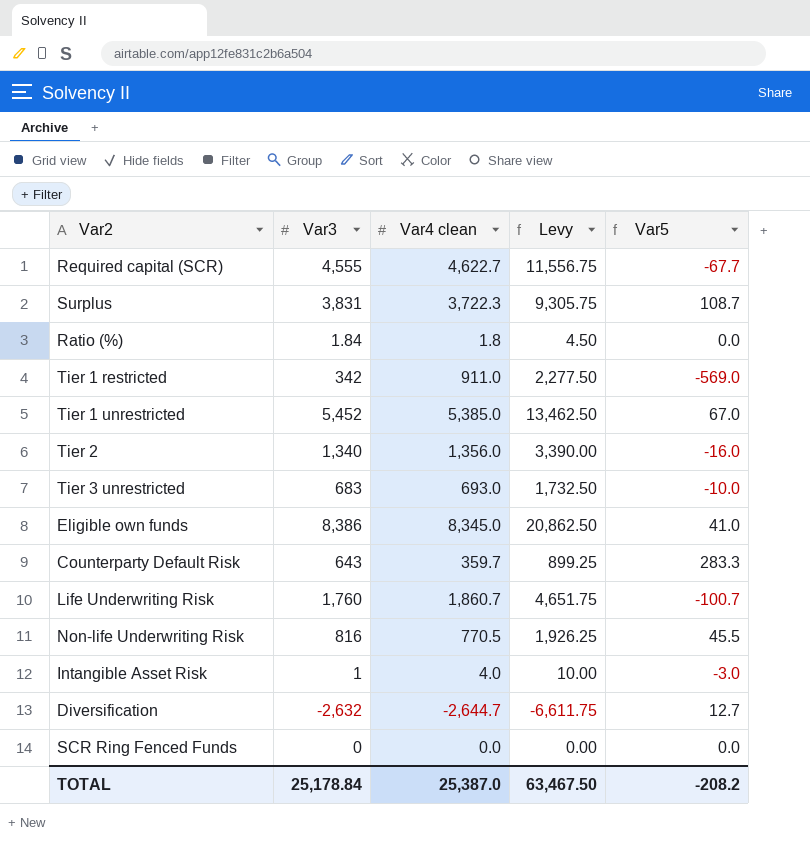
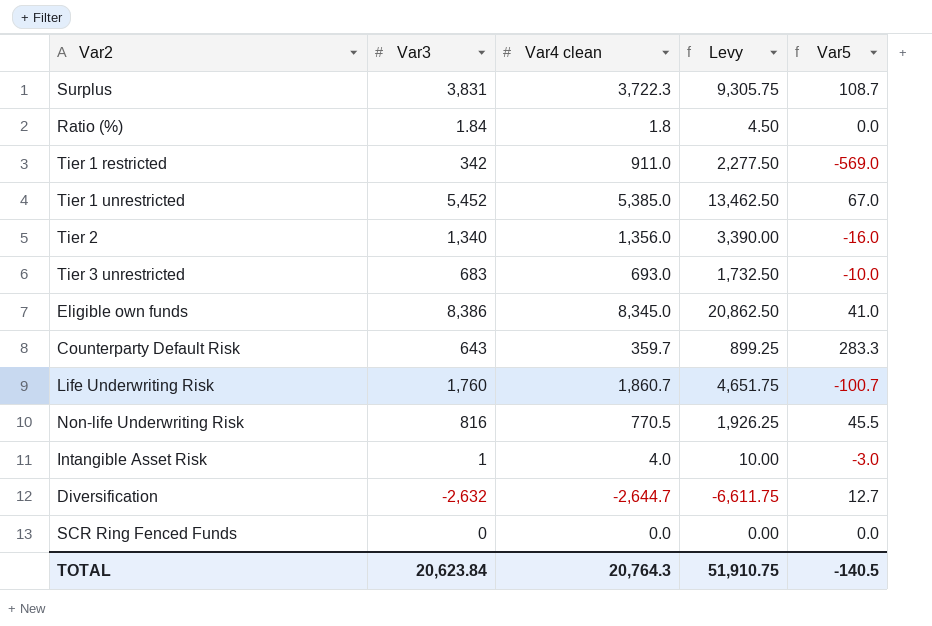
row Required capital (SCR): 4,555 | 4,622.7 | 11,556.75 | -67.7 -> none
TOTAL | Var3: 25,178.84 -> 20,623.84
TOTAL | Var4 clean: 25,387.0 -> 20,764.3
TOTAL | Levy: 63,467.50 -> 51,910.75
TOTAL | Var5: -208.2 -> -140.5

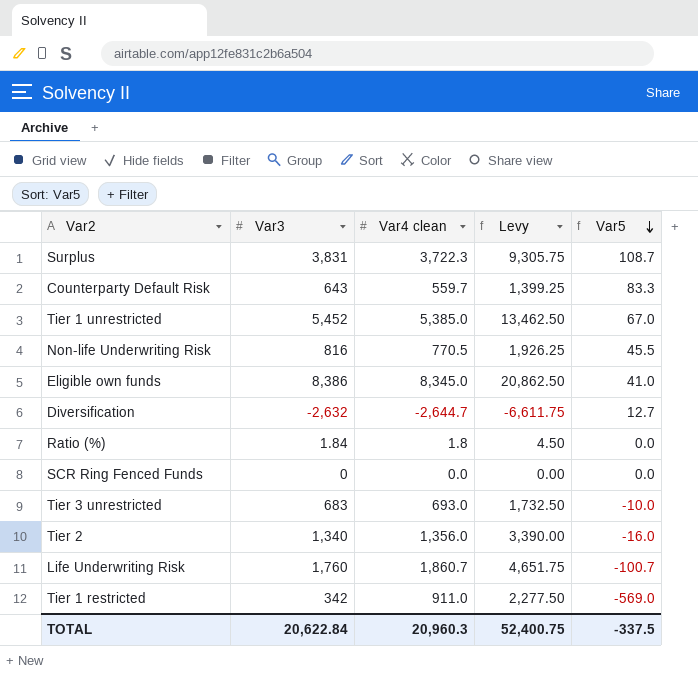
row order: none -> Var5 descending
row Intangible Asset Risk: 1 | 4.0 | 10.00 | -3.0 -> none
Counterparty Default Risk | Var4 clean: 359.7 -> 559.7
Counterparty Default Risk | Levy: 899.25 -> 1,399.25
Counterparty Default Risk | Var5: 283.3 -> 83.3
TOTAL | Var3: 20,623.84 -> 20,622.84
TOTAL | Var4 clean: 20,764.3 -> 20,960.3
TOTAL | Levy: 51,910.75 -> 52,400.75
TOTAL | Var5: -140.5 -> -337.5

